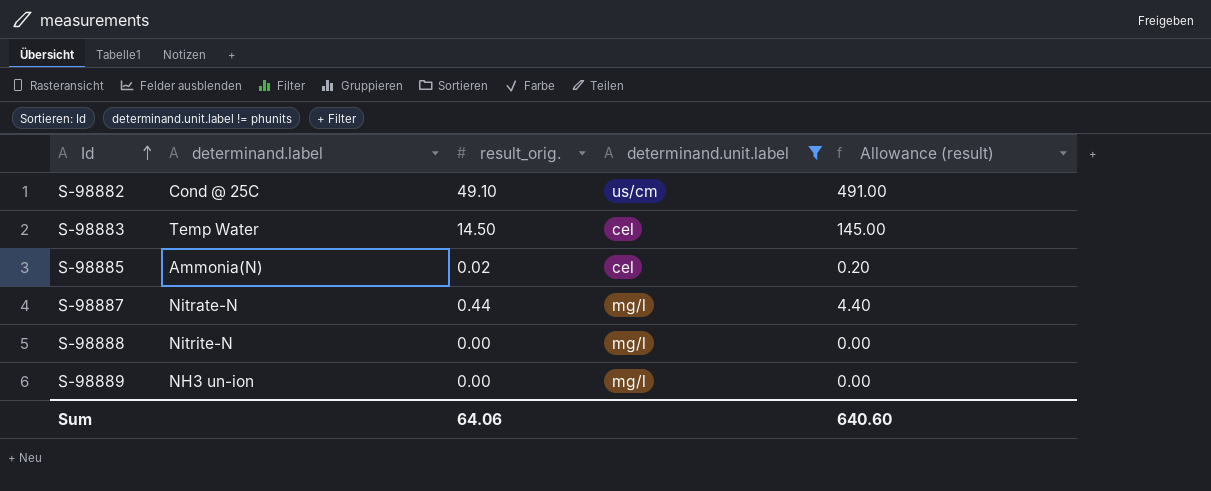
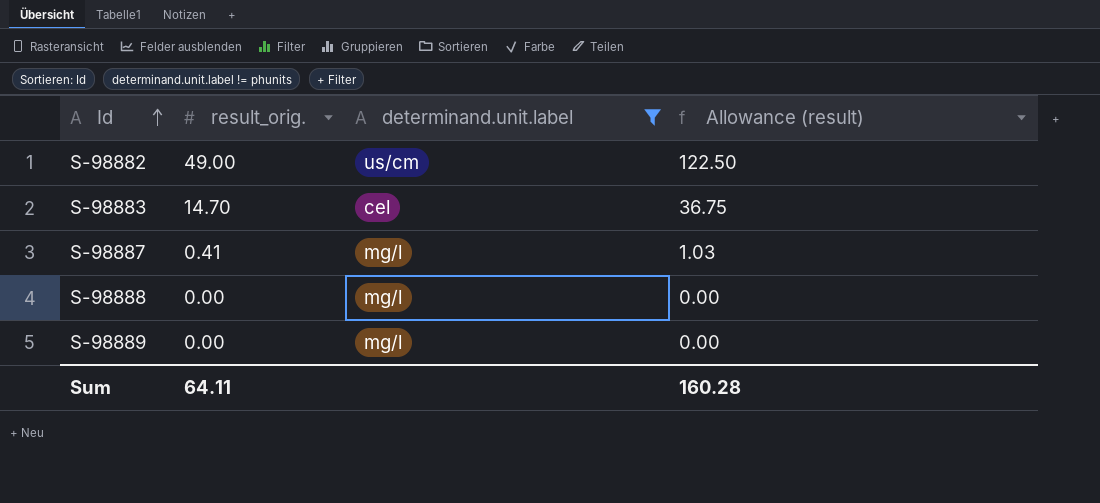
column determinand.label | position: 2 -> none
column Allowance (result) | formula: [result_orig.] * 10 -> [result_orig.] * 2.5
row S-98885: Ammonia(N) | 0.02 | cel | 0.20 -> none
S-98882 | result_orig.: 49.10 -> 49.00
S-98883 | result_orig.: 14.50 -> 14.70
S-98887 | result_orig.: 0.44 -> 0.41
Sum | result_orig.: 64.06 -> 64.11
Sum | Allowance (result): 640.60 -> 160.28

